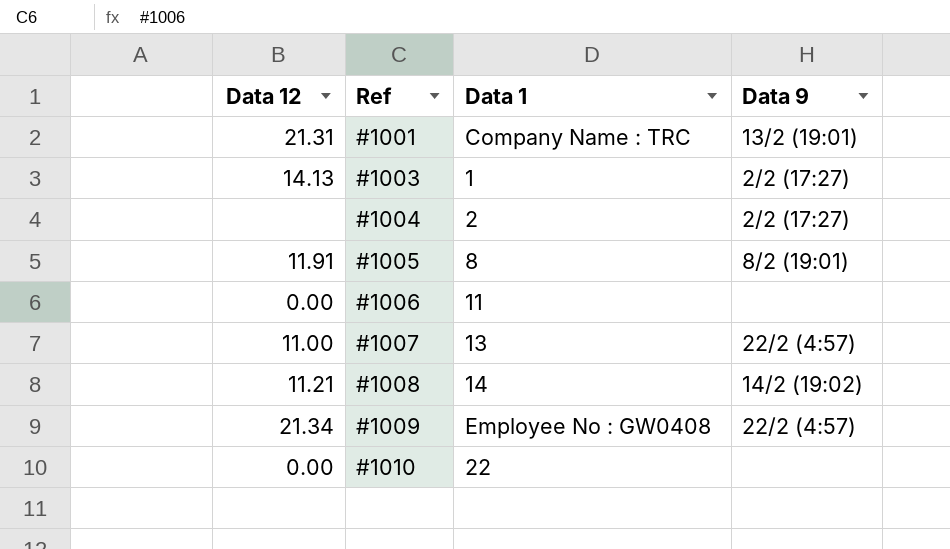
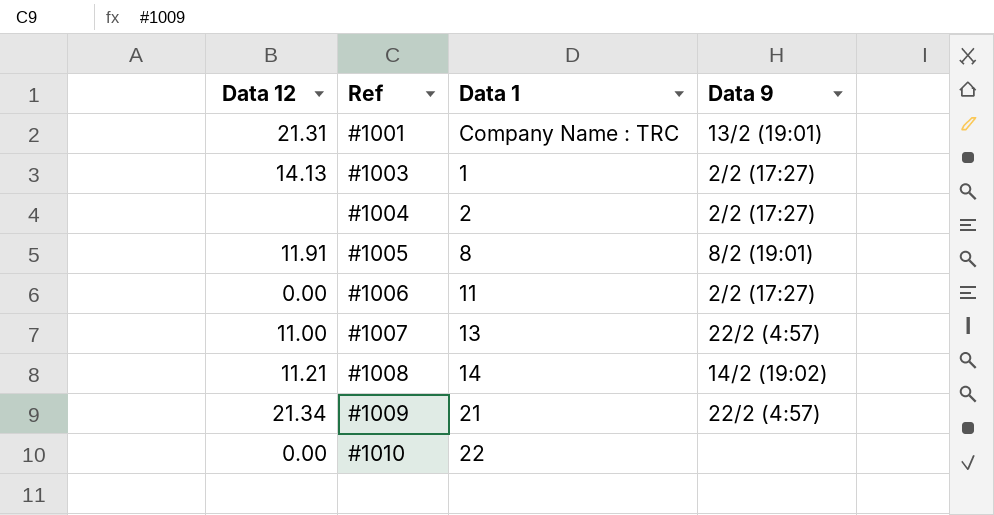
#1006 | Data 9: none -> 2/2 (17:27)
#1009 | Data 1: Employee No : GW0408 -> 21

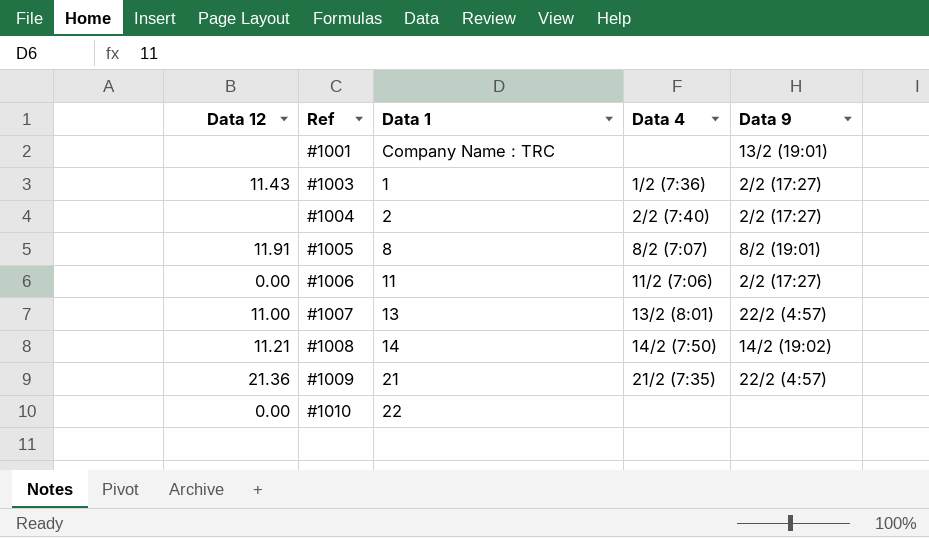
column Data 4 | position: none -> 4
#1001 | Data 12: 21.31 -> none
#1003 | Data 12: 14.13 -> 11.43
#1009 | Data 12: 21.34 -> 21.36

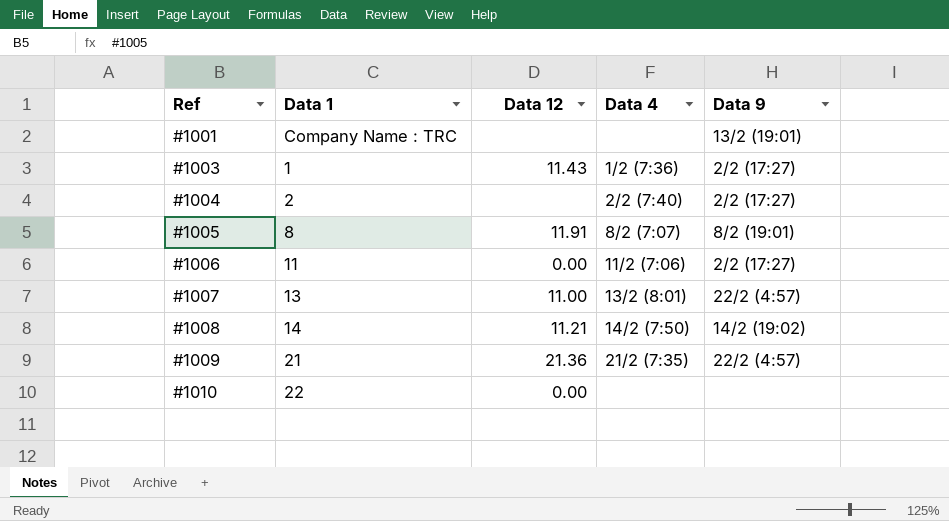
column Data 12 | position: 1 -> 3

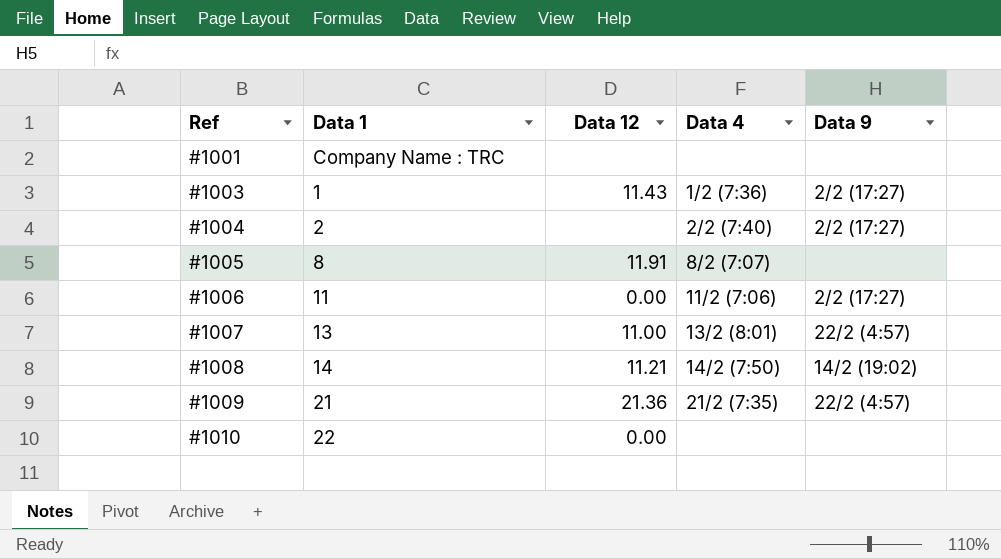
#1001 | Data 9: 13/2 (19:01) -> none
#1005 | Data 9: 8/2 (19:01) -> none

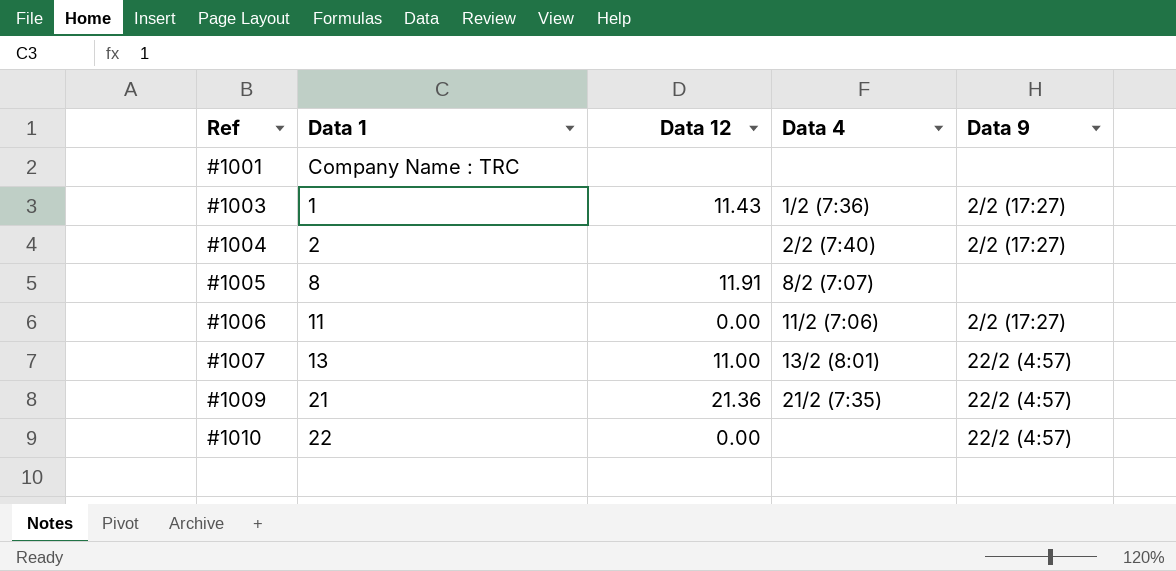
row #1008: 14 | 11.21 | 14/2 (7:50) | 14/2 (19:02) -> none
#1010 | Data 9: none -> 22/2 (4:57)

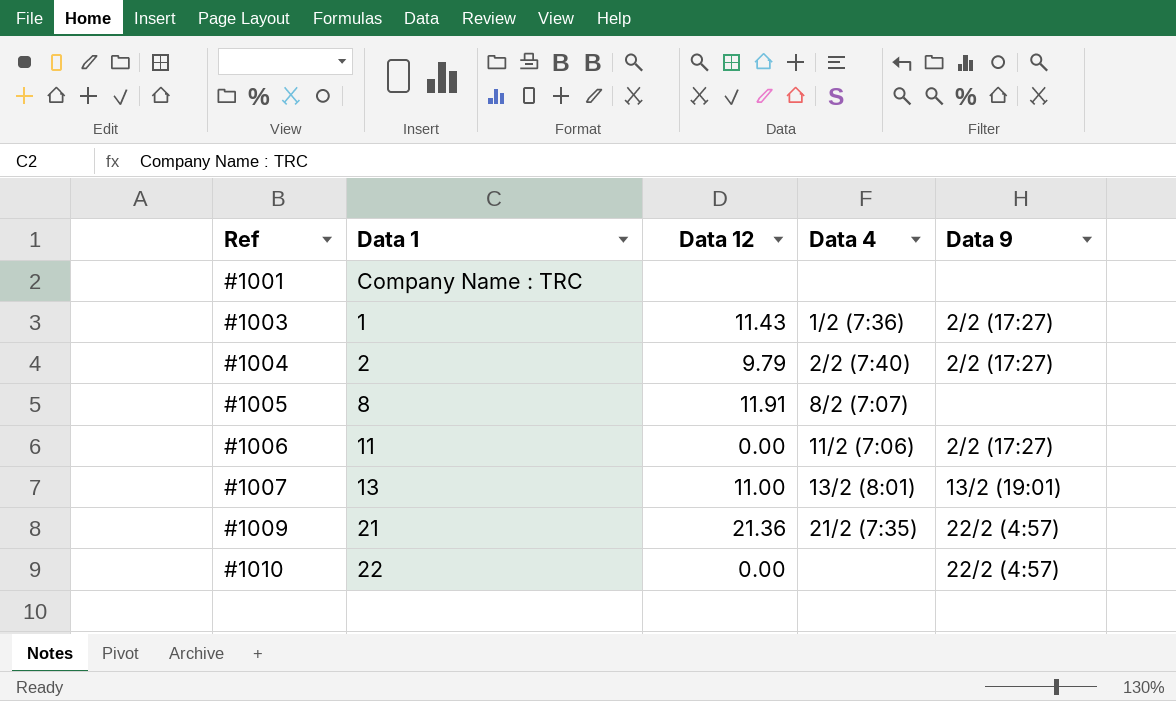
#1004 | Data 12: none -> 9.79
#1007 | Data 9: 22/2 (4:57) -> 13/2 (19:01)

